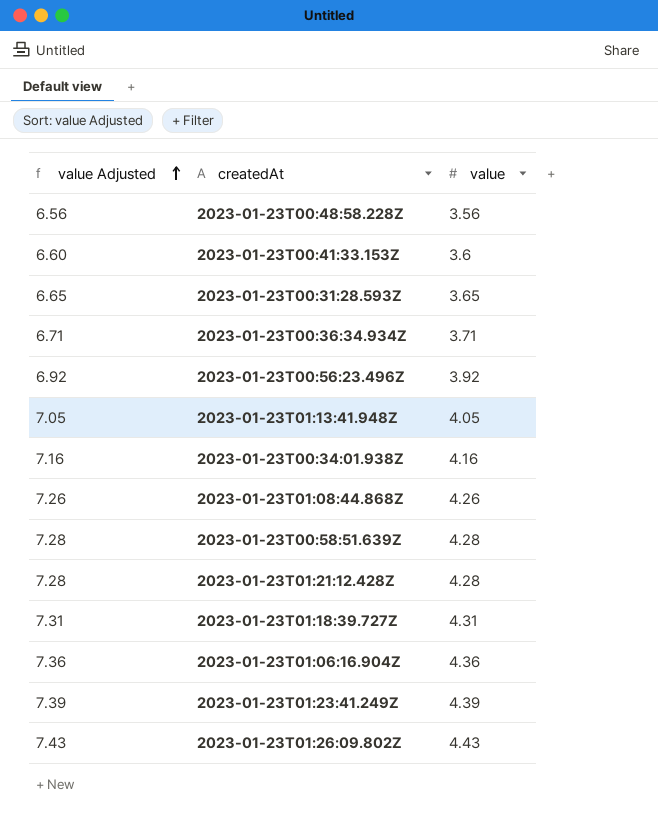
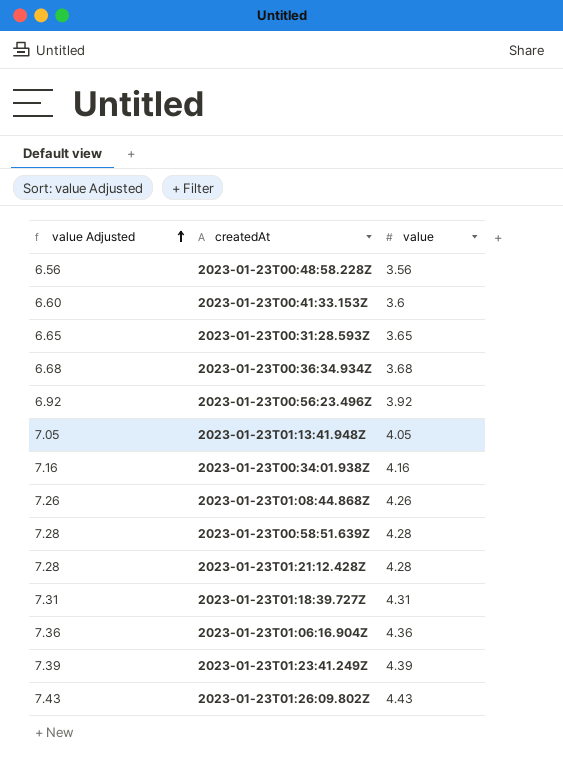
2023-01-23T00:36:34.934Z | value Adjusted: 6.71 -> 6.68
2023-01-23T00:36:34.934Z | value: 3.71 -> 3.68

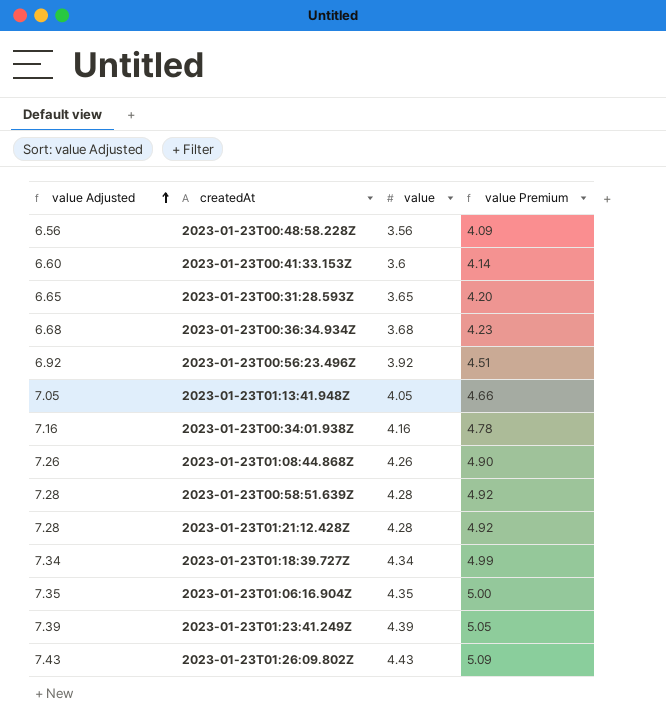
column value Premium | formula: none -> [value] * 1.15
2023-01-23T01:18:39.727Z | value Adjusted: 7.31 -> 7.34
2023-01-23T01:18:39.727Z | value: 4.31 -> 4.34
2023-01-23T01:06:16.904Z | value Adjusted: 7.36 -> 7.35
2023-01-23T01:06:16.904Z | value: 4.36 -> 4.35

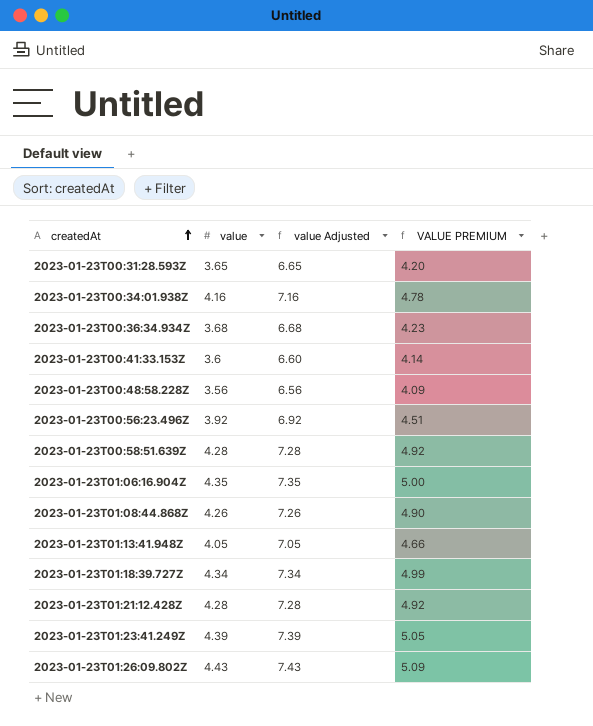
row order: value Adjusted ascending -> createdAt ascending
column value Adjusted | position: 1 -> 3
column name: value Premium -> VALUE PREMIUM

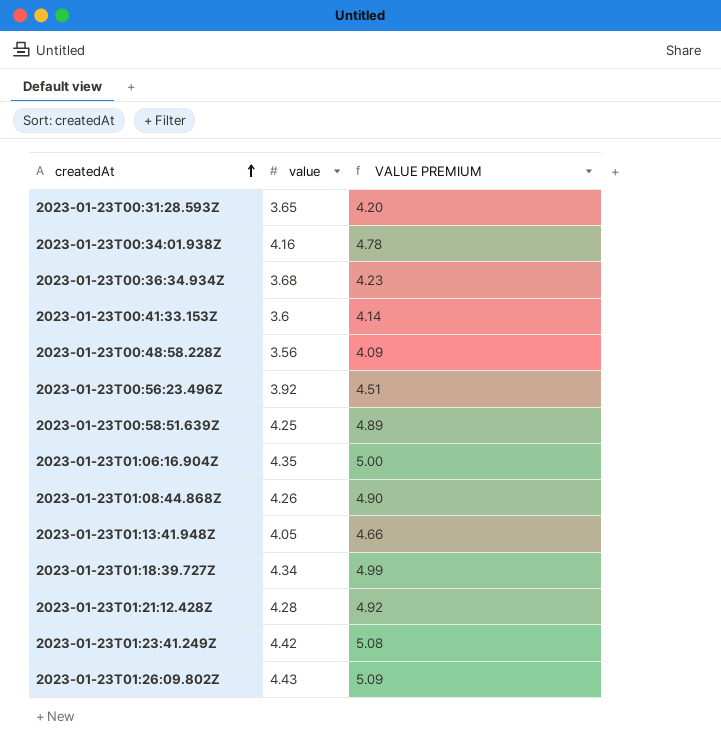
column value Adjusted | formula: [value] + 3 -> none
2023-01-23T00:58:51.639Z | value: 4.28 -> 4.25
2023-01-23T00:58:51.639Z | VALUE PREMIUM: 4.92 -> 4.89
2023-01-23T01:23:41.249Z | value: 4.39 -> 4.42
2023-01-23T01:23:41.249Z | VALUE PREMIUM: 5.05 -> 5.08

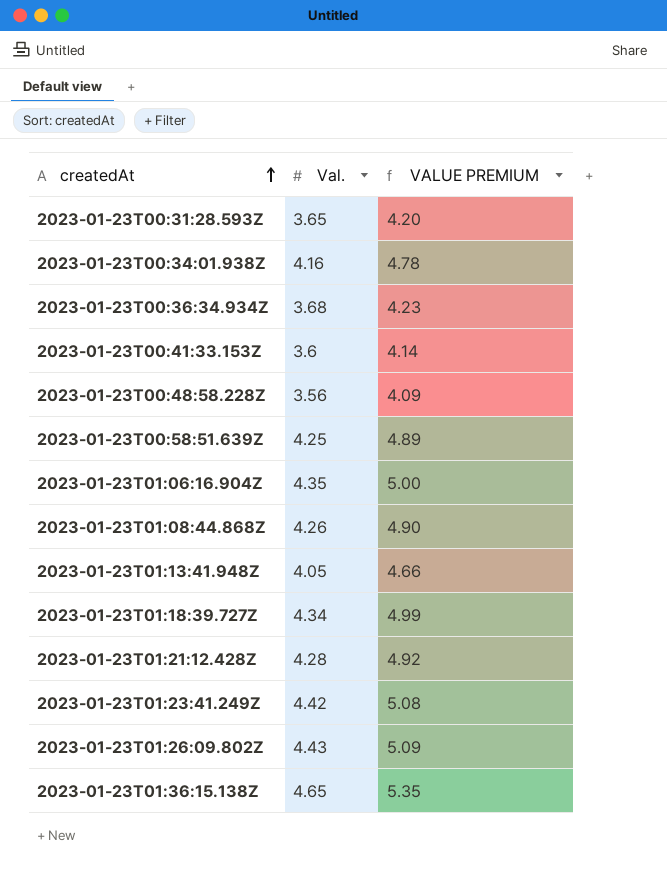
column name: value -> Val.
row 2023-01-23T00:56:23.496Z: 3.92 | 4.51 -> none
row 2023-01-23T01:36:15.138Z: none -> 4.65 | 5.35

